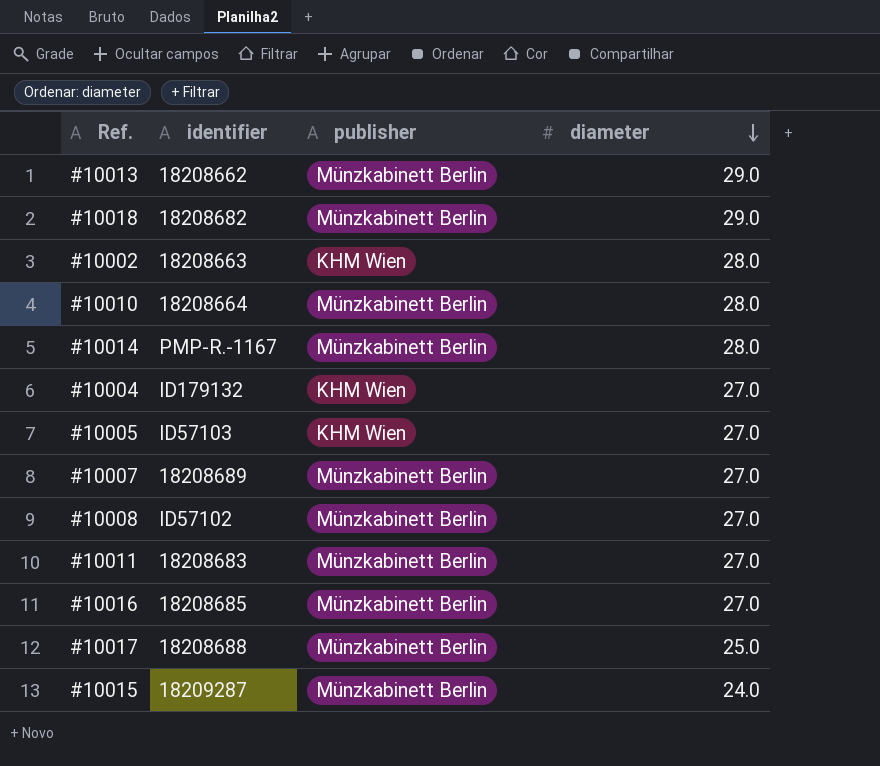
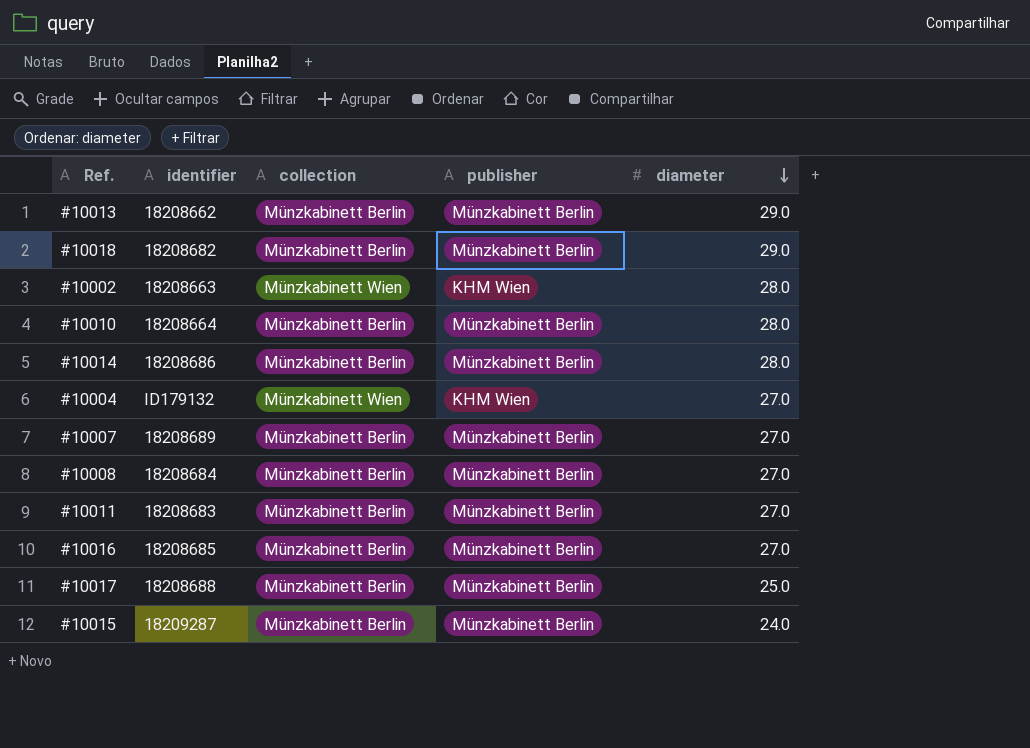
column collection | position: none -> 3
row #10005: ID57103 | KHM Wien | 27.0 -> none
#10014 | identifier: PMP-R.-1167 -> 18208686
#10008 | identifier: ID57102 -> 18208684

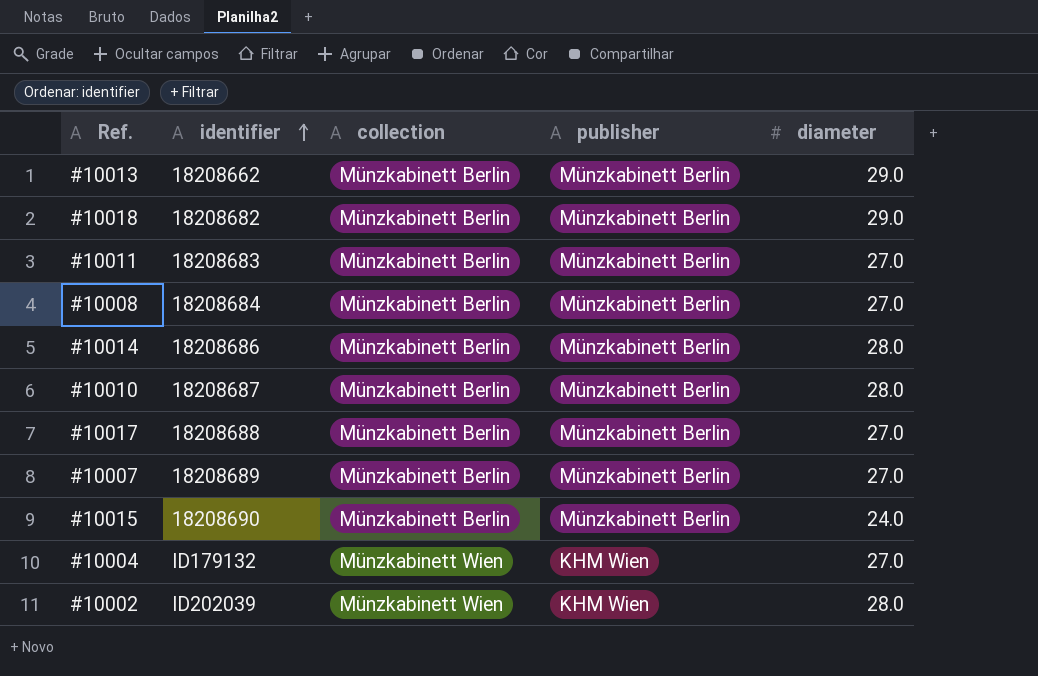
row order: diameter descending -> identifier ascending
row #10016: 18208685 | Münzkabinett Berlin | Münzkabinett Berlin | 27.0 -> none
#10010 | identifier: 18208664 -> 18208687
#10017 | diameter: 25.0 -> 27.0
#10015 | identifier: 18209287 -> 18208690
#10002 | identifier: 18208663 -> ID202039

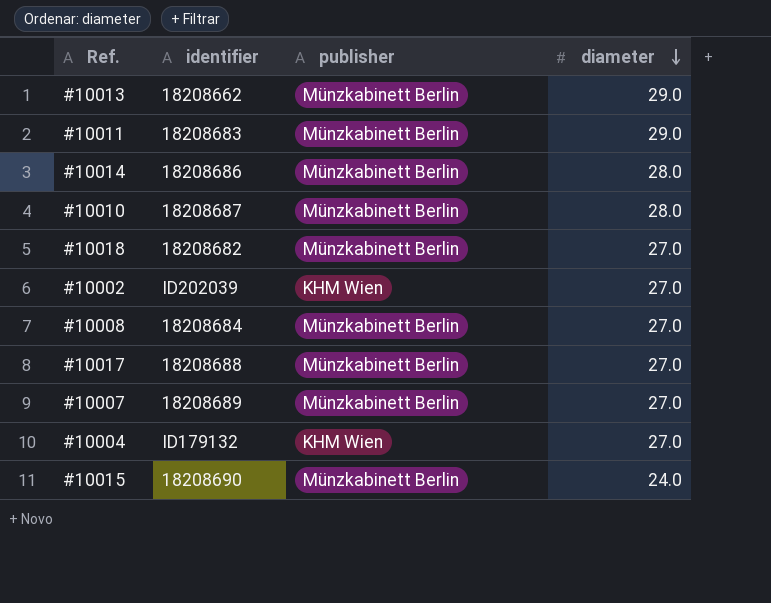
row order: identifier ascending -> diameter descending
column collection | position: 3 -> none
#10011 | diameter: 27.0 -> 29.0
#10018 | diameter: 29.0 -> 27.0
#10002 | diameter: 28.0 -> 27.0

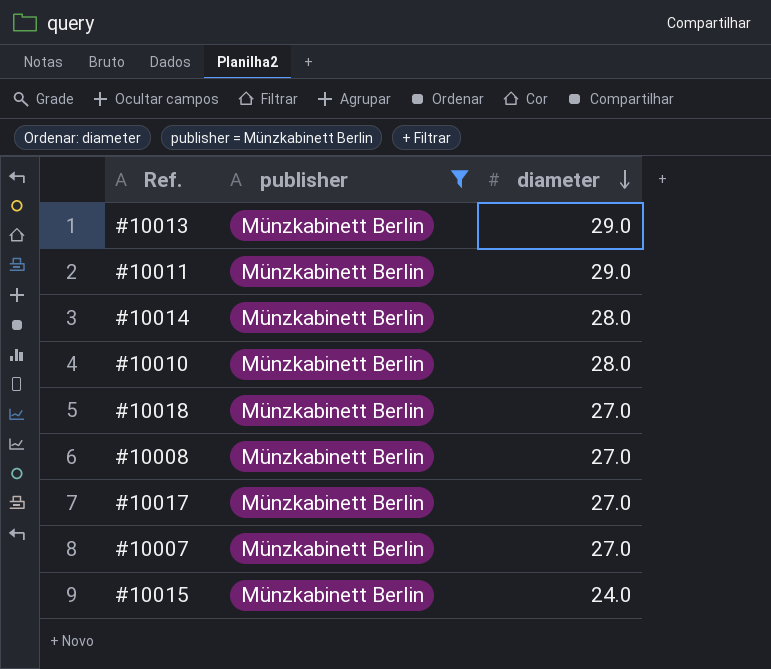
filter: none -> publisher = Münzkabinett Berlin
column identifier | position: 2 -> none

